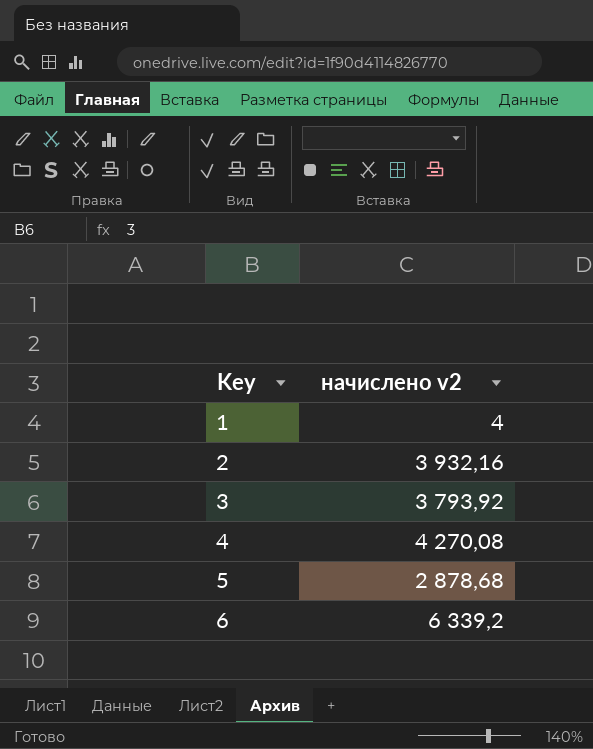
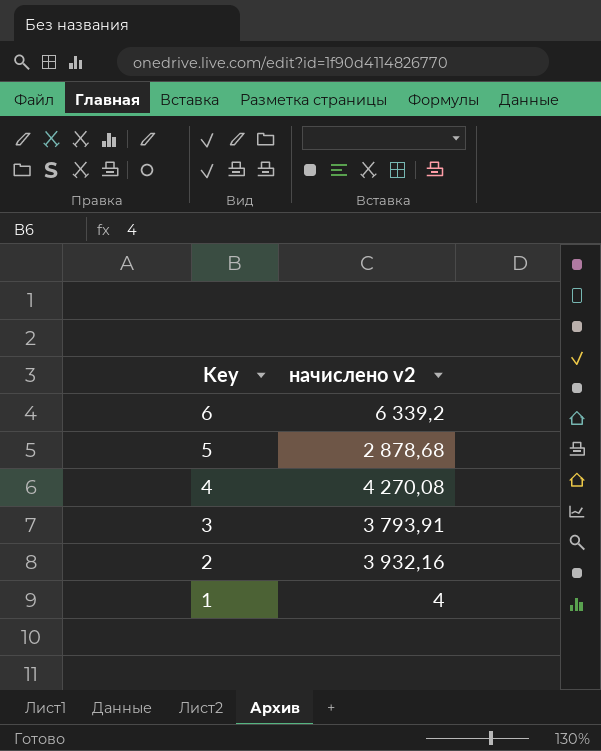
row order: Key ascending -> Key descending
3 | начислено v2: 3 793,92 -> 3 793,91

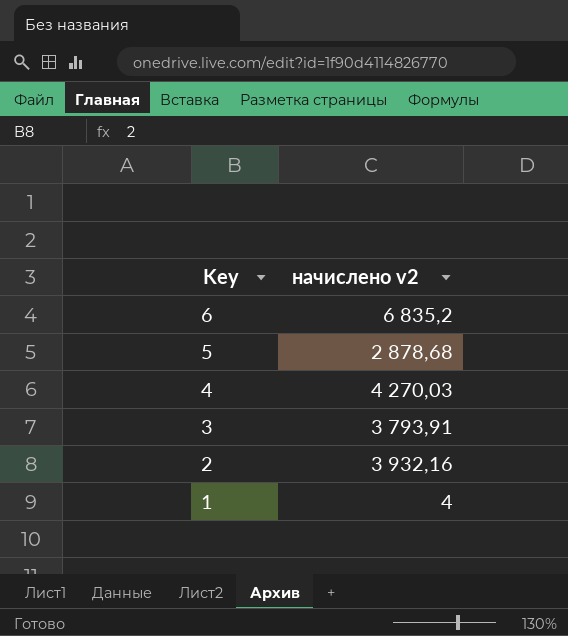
6 | начислено v2: 6 339,2 -> 6 835,2
4 | начислено v2: 4 270,08 -> 4 270,03

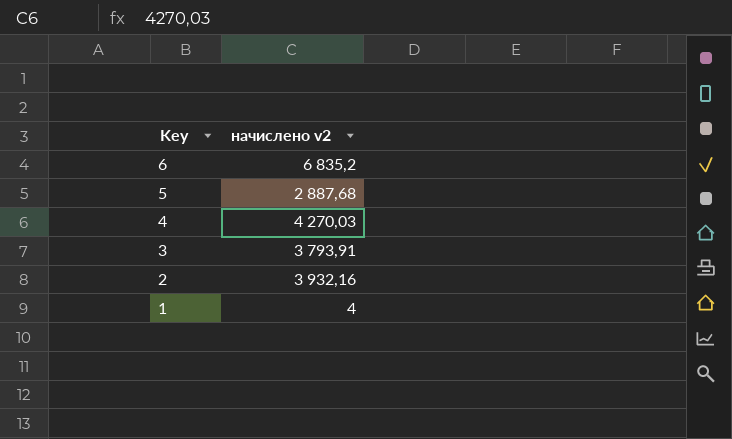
5 | начислено v2: 2 878,68 -> 2 887,68

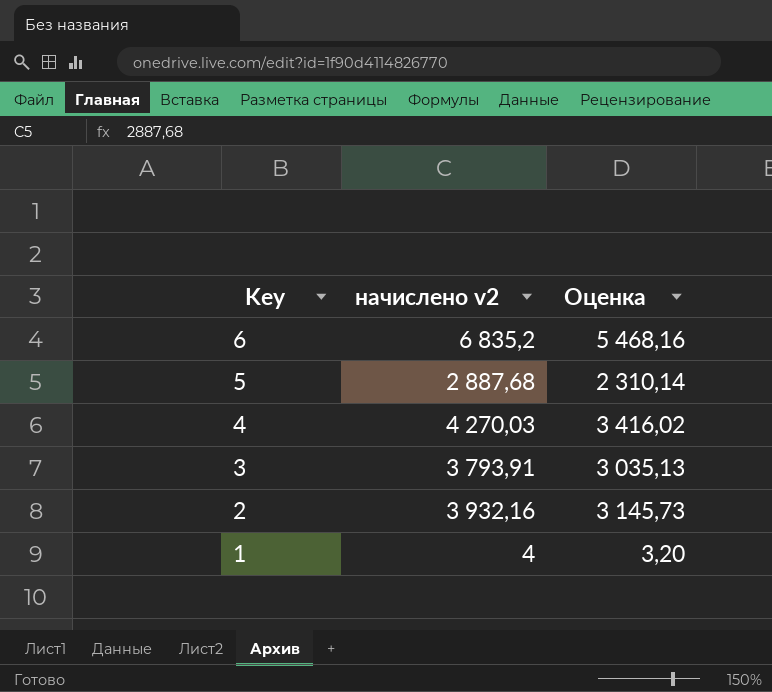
column Оценка | formula: none -> [начислено v2] * 0,8

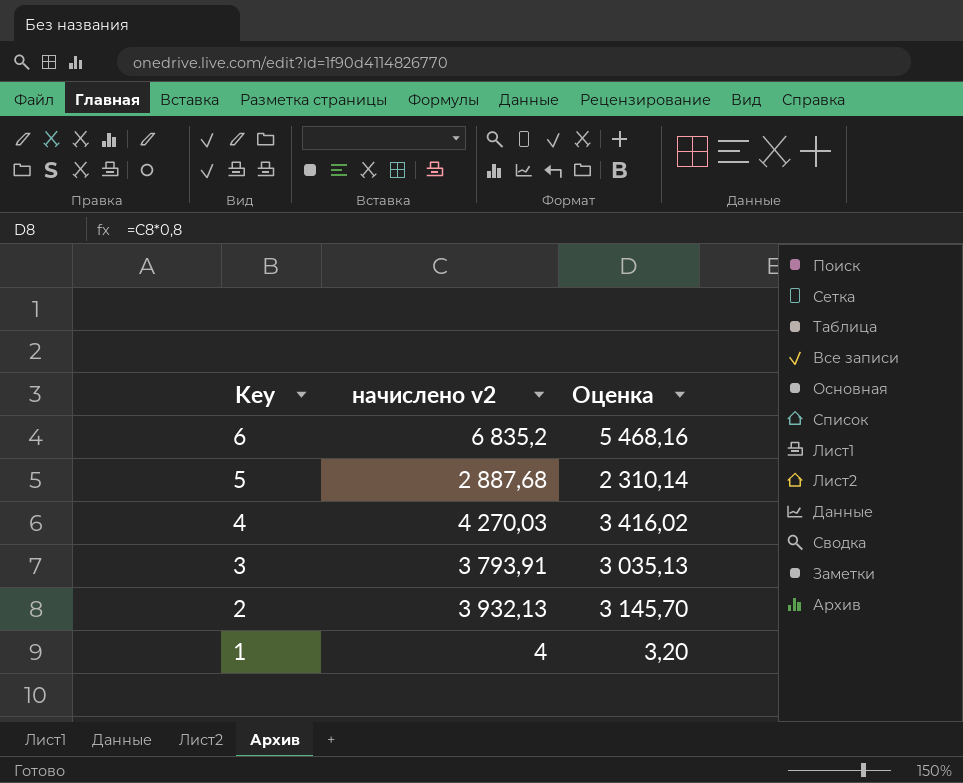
2 | начислено v2: 3 932,16 -> 3 932,13
2 | Оценка: 3 145,73 -> 3 145,70

